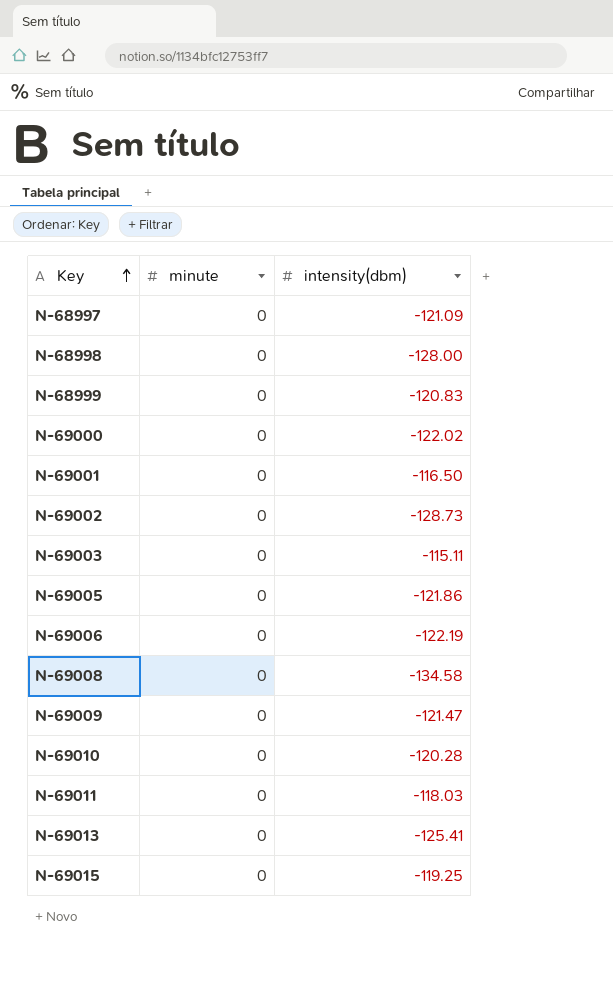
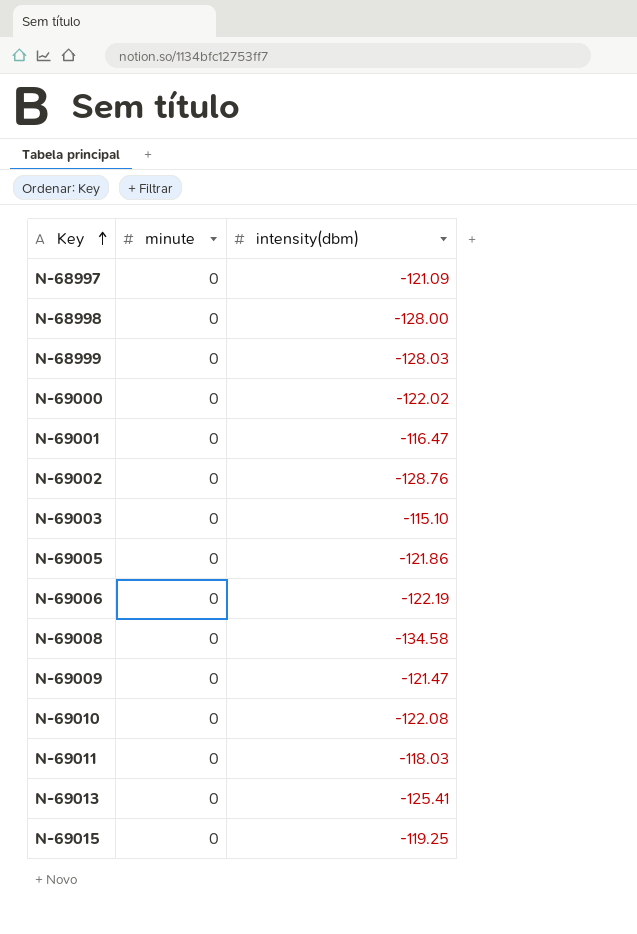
N-68999 | intensity(dbm): -120.83 -> -128.03
N-69001 | intensity(dbm): -116.50 -> -116.47
N-69002 | intensity(dbm): -128.73 -> -128.76
N-69003 | intensity(dbm): -115.11 -> -115.10
N-69010 | intensity(dbm): -120.28 -> -122.08

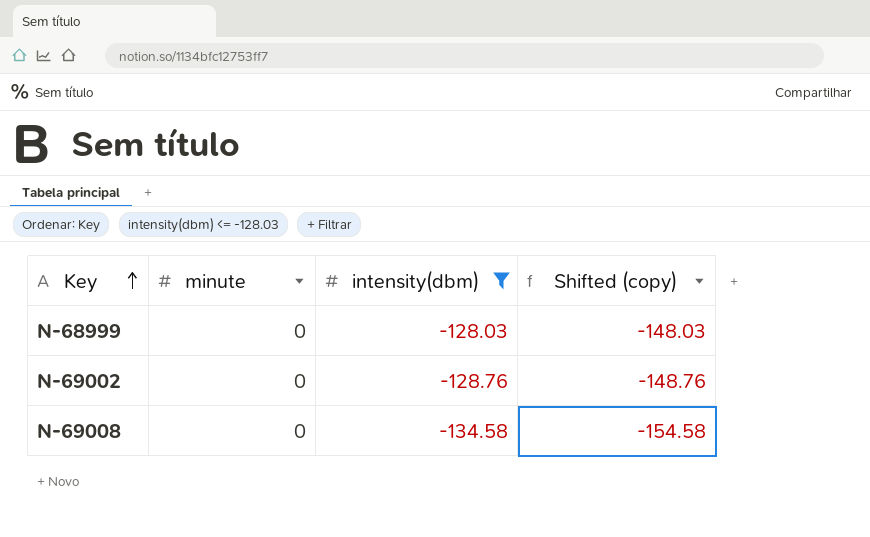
filter: none -> intensity(dbm) <= -128.03
column Shifted (copy) | formula: none -> [intensity(dbm)] - 20

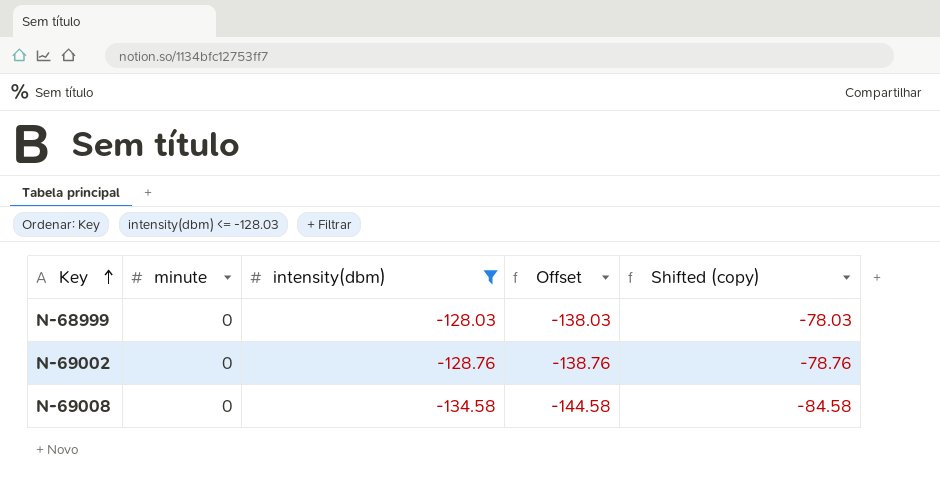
column Offset | formula: none -> [intensity(dbm)] - 10
column Shifted (copy) | formula: [intensity(dbm)] - 20 -> [intensity(dbm)] + 50

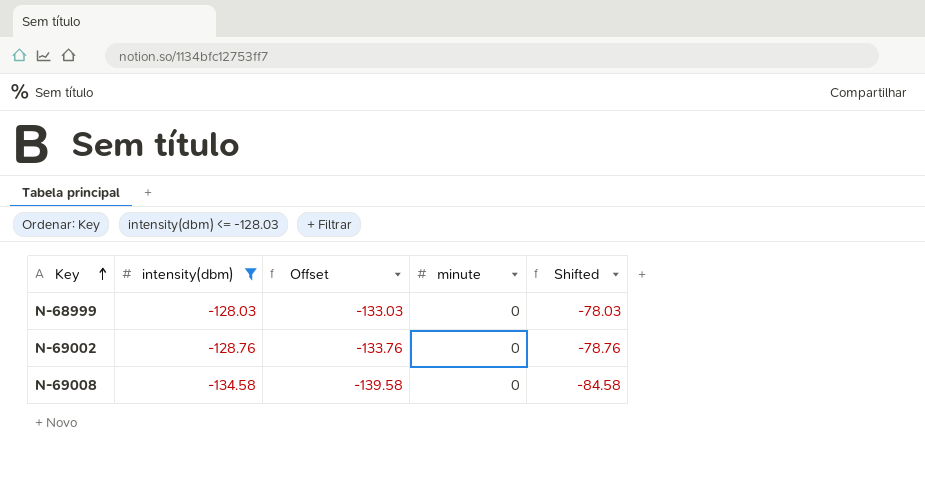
column Offset | formula: [intensity(dbm)] - 10 -> [intensity(dbm)] - 5
column minute | position: 2 -> 4
column name: Shifted (copy) -> Shifted

